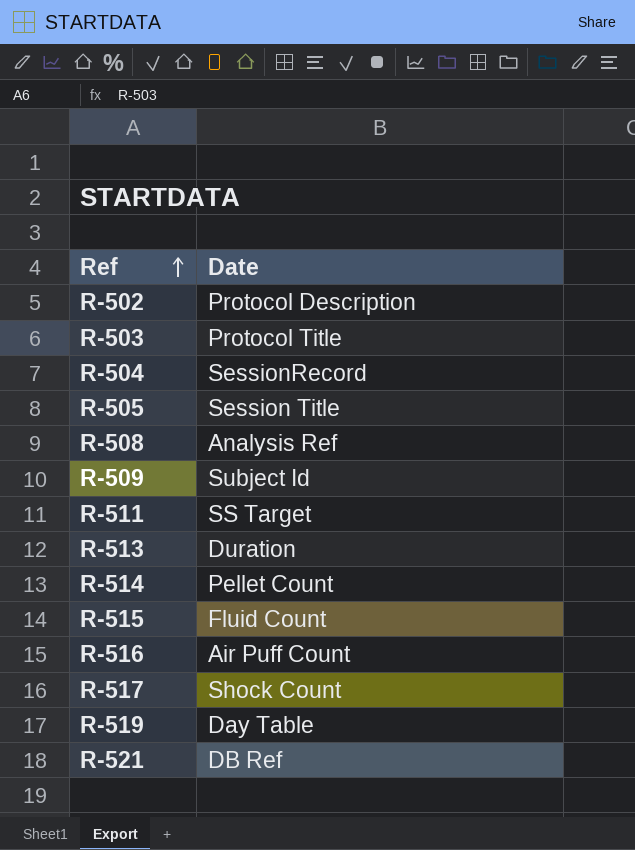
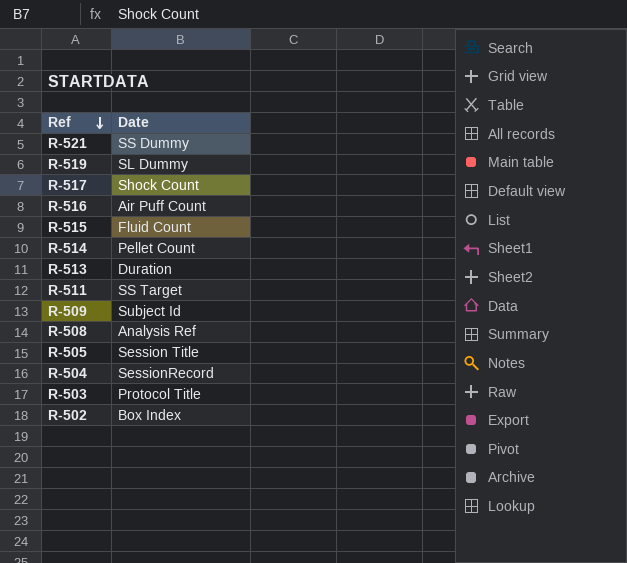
row order: Ref ascending -> Ref descending
R-521 | Date: DB Ref -> SS Dummy
R-519 | Date: Day Table -> SL Dummy
R-502 | Date: Protocol Description -> Box Index

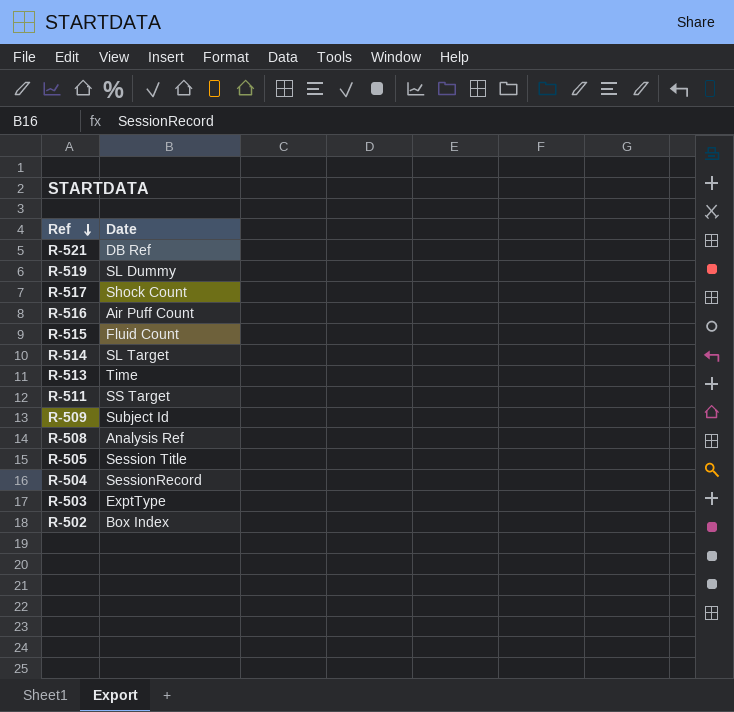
R-521 | Date: SS Dummy -> DB Ref
R-514 | Date: Pellet Count -> SL Target
R-513 | Date: Duration -> Time
R-503 | Date: Protocol Title -> ExptType

